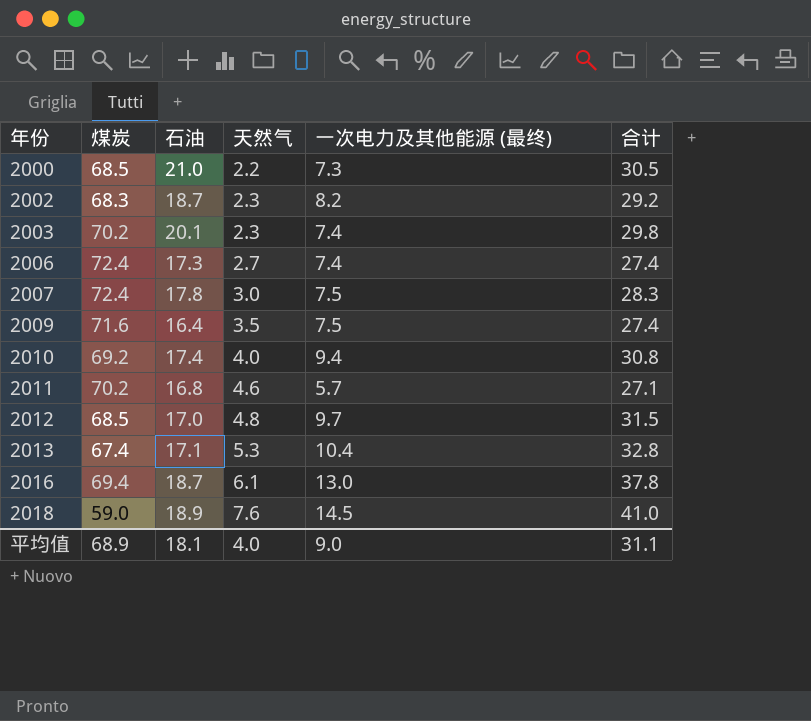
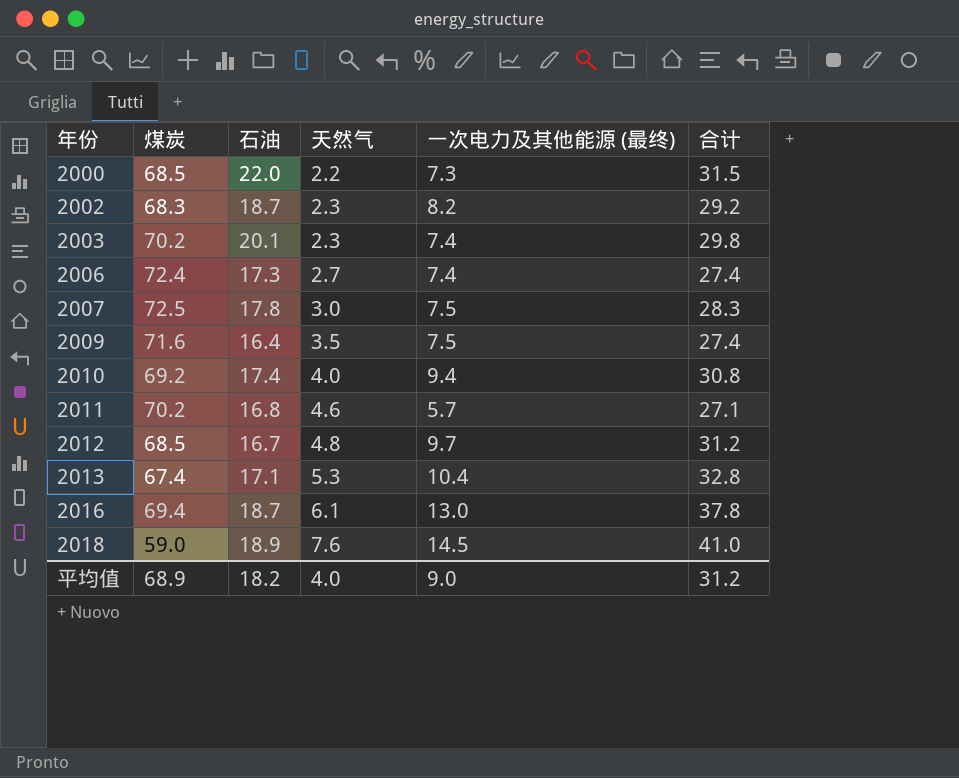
2000 | 石油: 21.0 -> 22.0
2000 | 合计: 30.5 -> 31.5
2007 | 煤炭: 72.4 -> 72.5
2012 | 石油: 17.0 -> 16.7
2012 | 合计: 31.5 -> 31.2
平均值 | 石油: 18.1 -> 18.2
平均值 | 合计: 31.1 -> 31.2

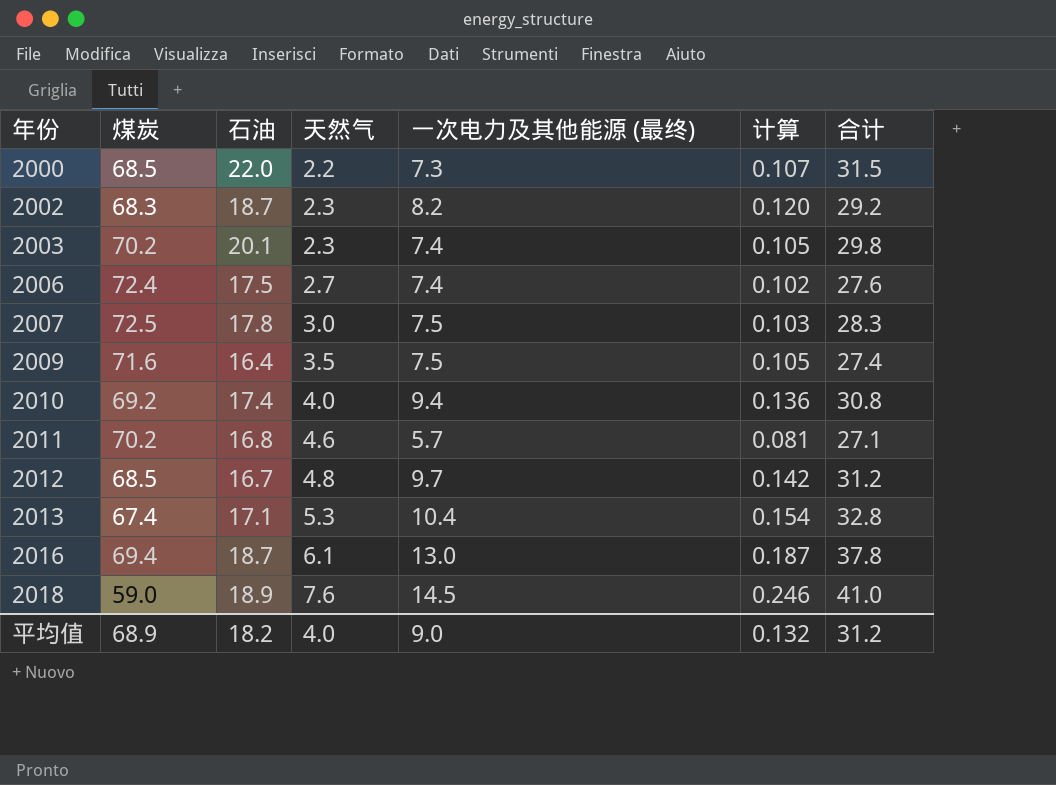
column 计算 | formula: none -> [一次电力及其他能源 (最终)] / [煤炭]
2006 | 石油: 17.3 -> 17.5
2006 | 合计: 27.4 -> 27.6

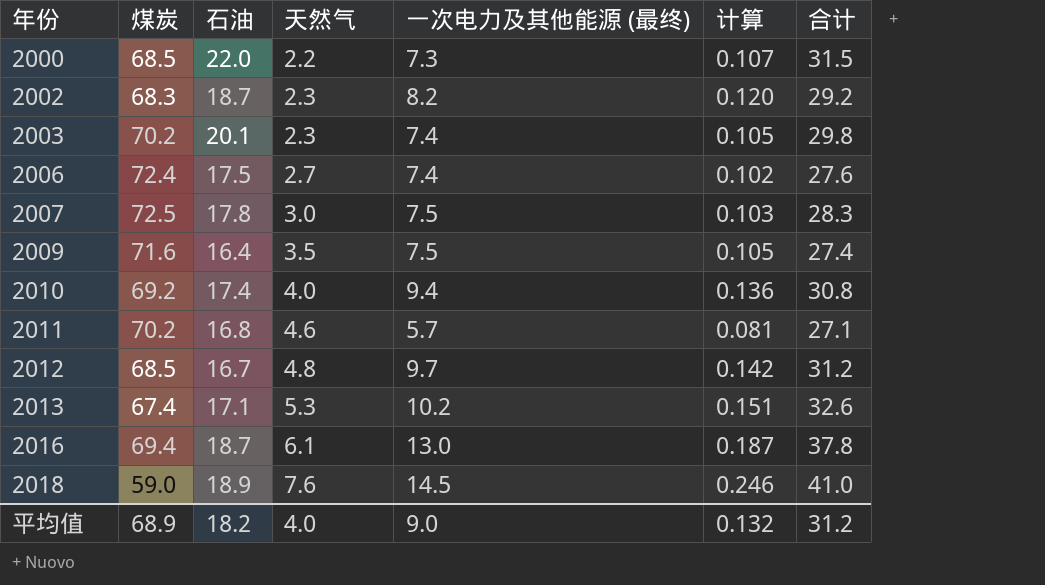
2013 | 一次电力及其他能源 (最终): 10.4 -> 10.2
2013 | 计算: 0.154 -> 0.151
2013 | 合计: 32.8 -> 32.6

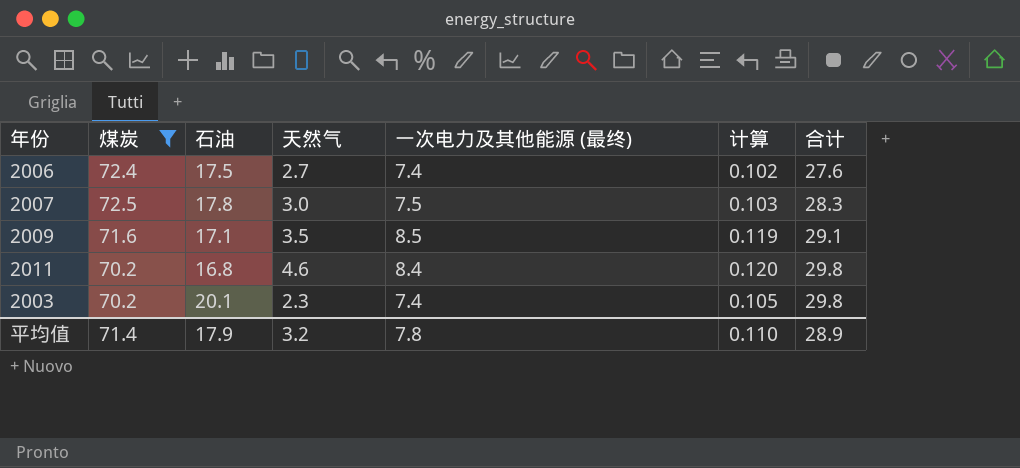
filter: none -> 煤炭 >= 70.2
row order: 年份 ascending -> 合计 ascending
2009 | 石油: 16.4 -> 17.1
2009 | 一次电力及其他能源 (最终): 7.5 -> 8.5
2009 | 计算: 0.105 -> 0.119
2009 | 合计: 27.4 -> 29.1
2011 | 一次电力及其他能源 (最终): 5.7 -> 8.4
2011 | 计算: 0.081 -> 0.120
2011 | 合计: 27.1 -> 29.8
平均值 | 煤炭: 68.9 -> 71.4
平均值 | 石油: 18.2 -> 17.9
平均值 | 天然气: 4.0 -> 3.2
平均值 | 一次电力及其他能源 (最终): 9.0 -> 7.8
平均值 | 计算: 0.132 -> 0.110
平均值 | 合计: 31.2 -> 28.9

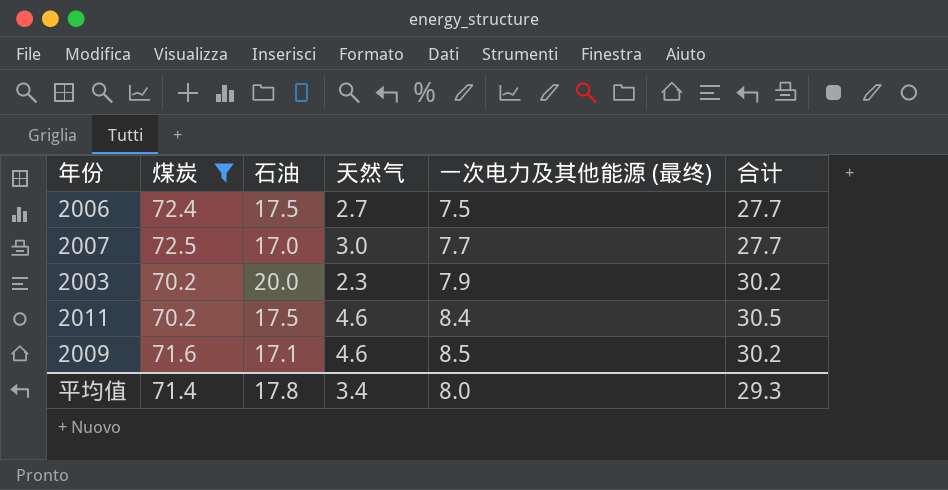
row order: 合计 ascending -> 一次电力及其他能源 (最终) ascending
column 计算 | formula: [一次电力及其他能源 (最终)] / [煤炭] -> none
2006 | 一次电力及其他能源 (最终): 7.4 -> 7.5
2006 | 合计: 27.6 -> 27.7
2007 | 石油: 17.8 -> 17.0
2007 | 一次电力及其他能源 (最终): 7.5 -> 7.7
2007 | 合计: 28.3 -> 27.7
2003 | 石油: 20.1 -> 20.0
2003 | 一次电力及其他能源 (最终): 7.4 -> 7.9
2003 | 合计: 29.8 -> 30.2
2011 | 石油: 16.8 -> 17.5
2011 | 合计: 29.8 -> 30.5
2009 | 天然气: 3.5 -> 4.6
2009 | 合计: 29.1 -> 30.2
平均值 | 石油: 17.9 -> 17.8
平均值 | 天然气: 3.2 -> 3.4
平均值 | 一次电力及其他能源 (最终): 7.8 -> 8.0
平均值 | 合计: 28.9 -> 29.3

